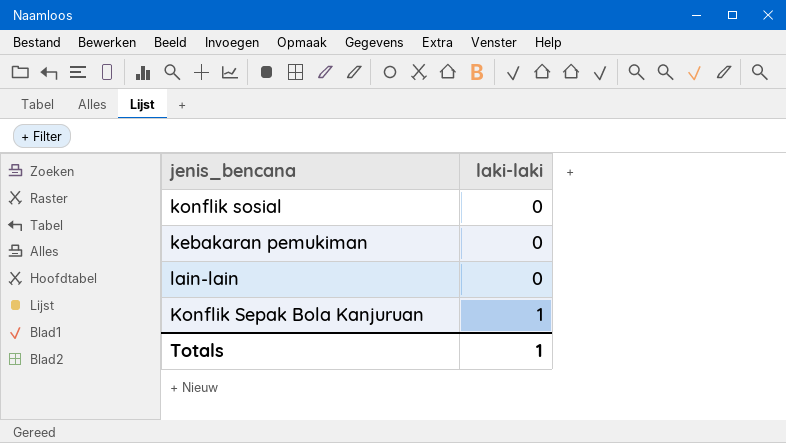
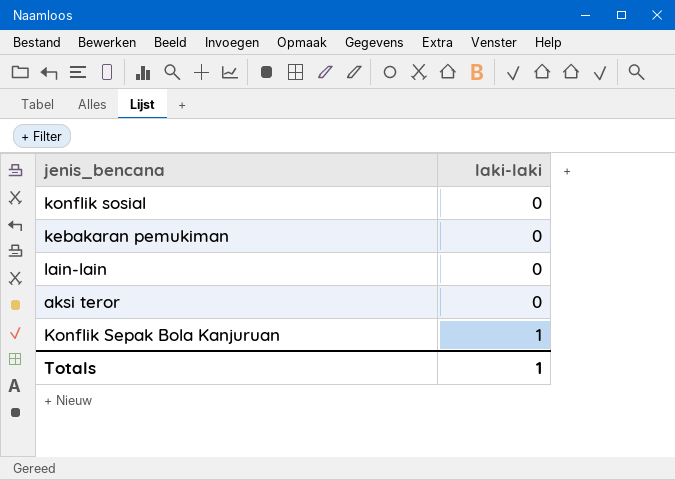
row aksi teror: none -> 0

